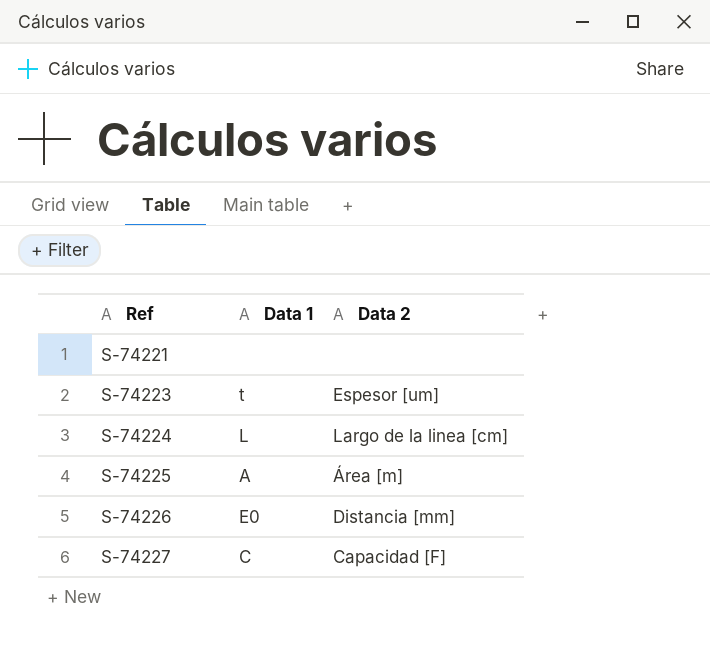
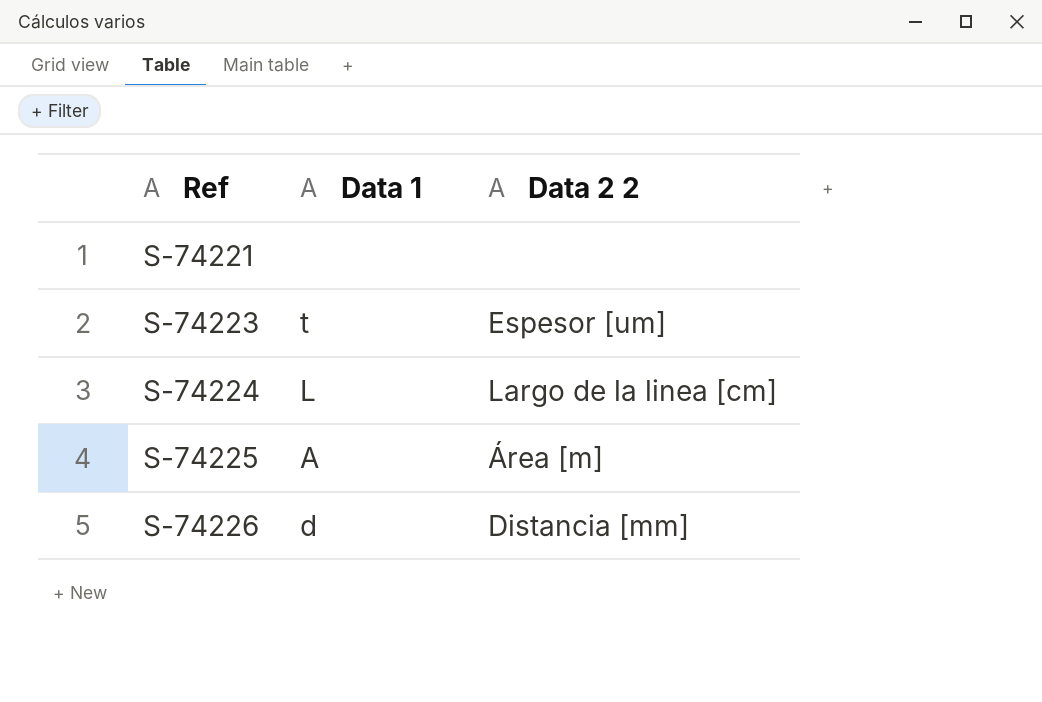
column name: Data 2 -> Data 2 2
row S-74227: C | Capacidad [F] -> none
S-74226 | Data 1: E0 -> d

